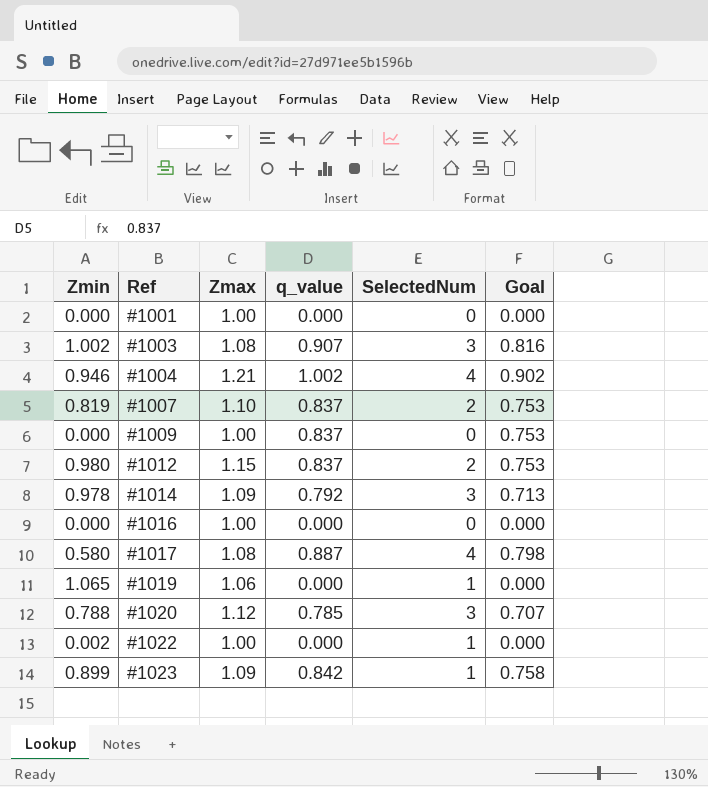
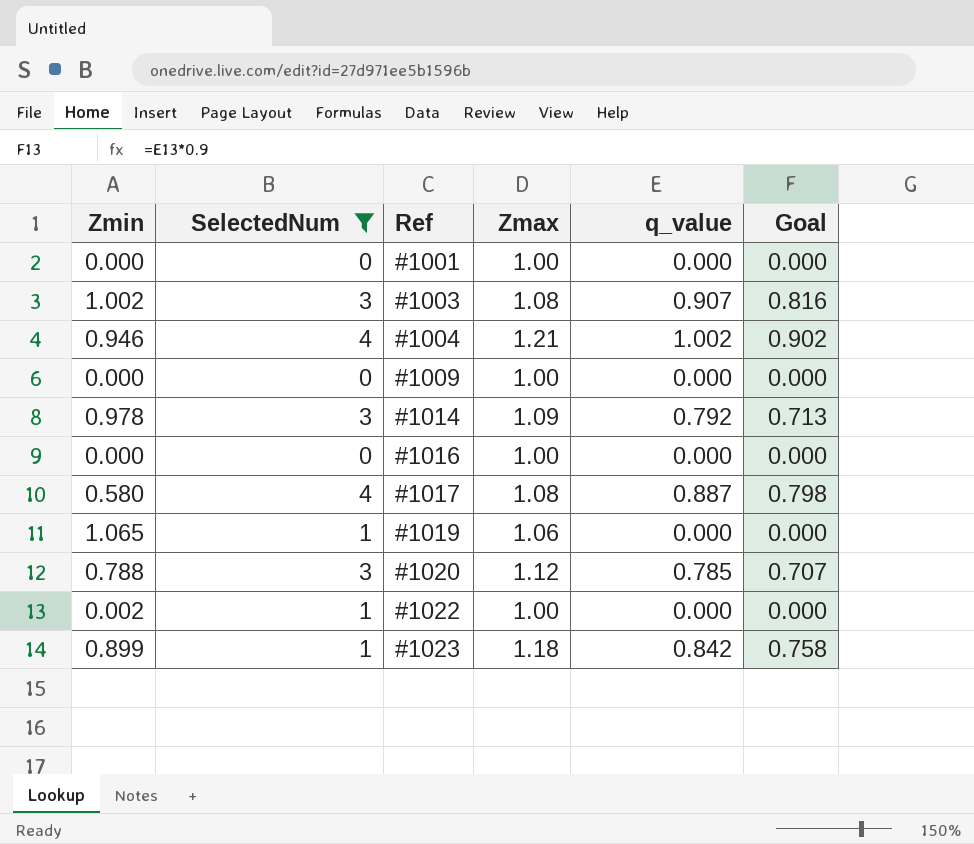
filter: none -> SelectedNum != 2
column SelectedNum | position: 5 -> 2
#1009 | q_value: 0.837 -> 0.000
#1009 | Goal: 0.753 -> 0.000
#1023 | Zmax: 1.09 -> 1.18

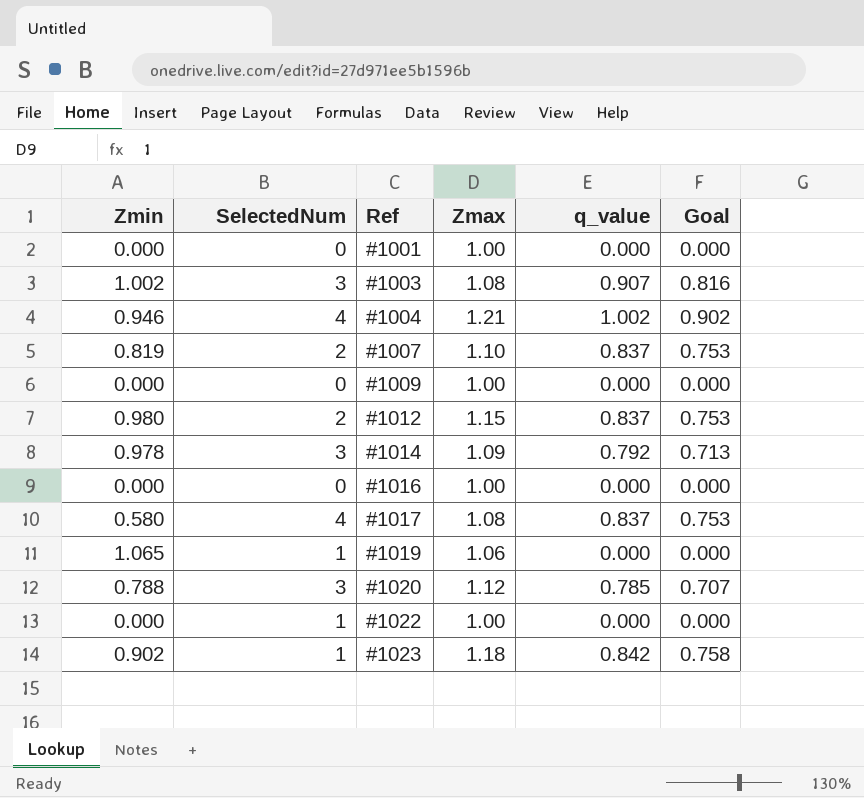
filter: SelectedNum != 2 -> none
#1017 | q_value: 0.887 -> 0.837
#1017 | Goal: 0.798 -> 0.753
#1022 | Zmin: 0.002 -> 0.000
#1023 | Zmin: 0.899 -> 0.902

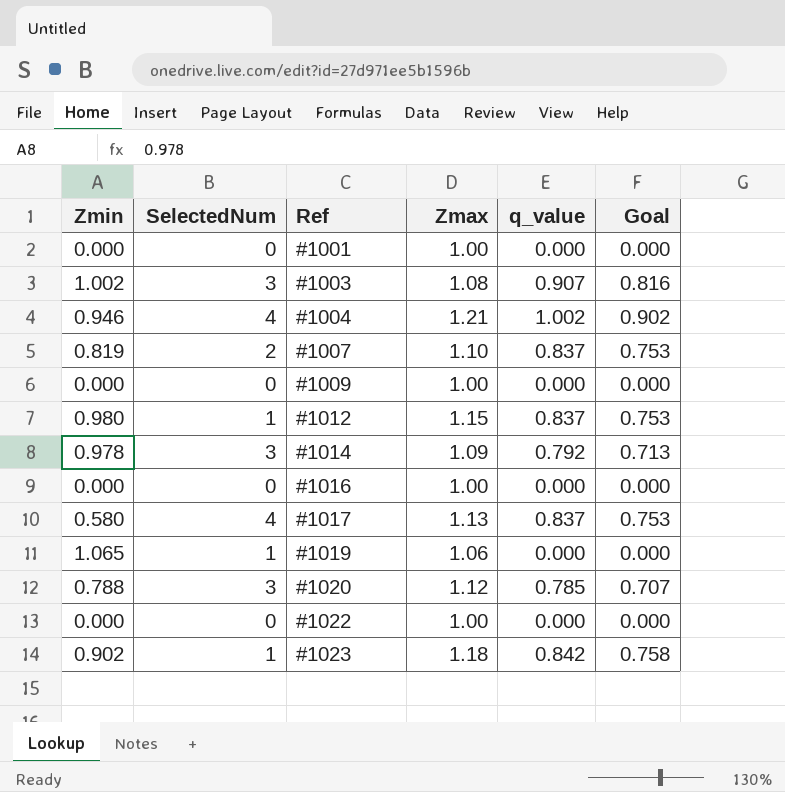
#1012 | SelectedNum: 2 -> 1
#1017 | Zmax: 1.08 -> 1.13
#1022 | SelectedNum: 1 -> 0

